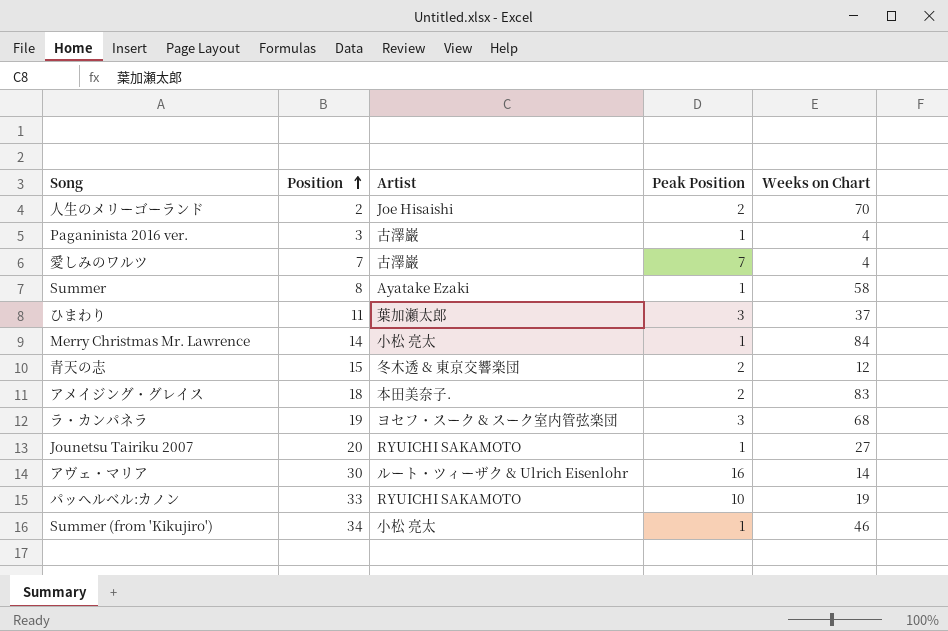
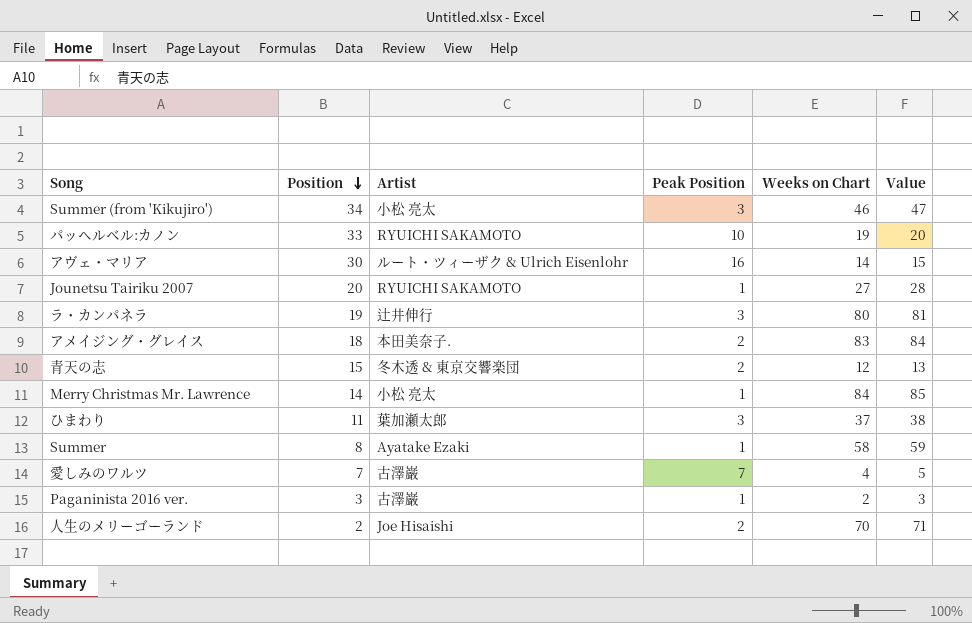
row order: Position ascending -> Position descending
column Value | formula: none -> [Weeks on Chart] + 1
Summer (from 'Kikujiro') | Peak Position: 1 -> 3
ラ・カンパネラ | Artist: ヨセフ・スーク & スーク室内管弦楽団 -> 辻井伸行
ラ・カンパネラ | Weeks on Chart: 68 -> 80
Paganinista 2016 ver. | Weeks on Chart: 4 -> 2

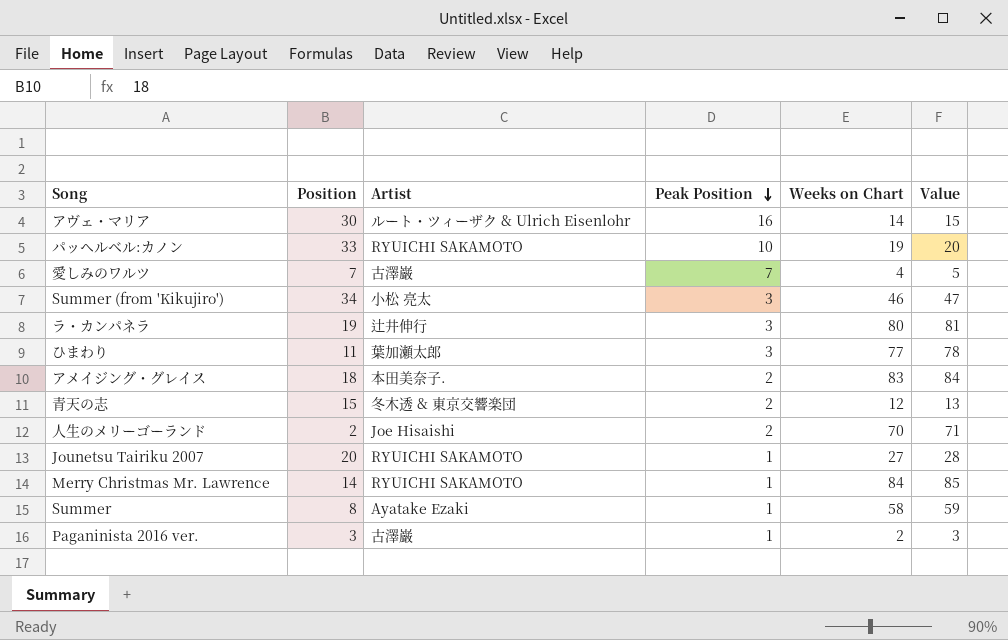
row order: Position descending -> Peak Position descending
ひまわり | Weeks on Chart: 37 -> 77
ひまわり | Value: 38 -> 78
Merry Christmas Mr. Lawrence | Artist: 小松 亮太 -> RYUICHI SAKAMOTO

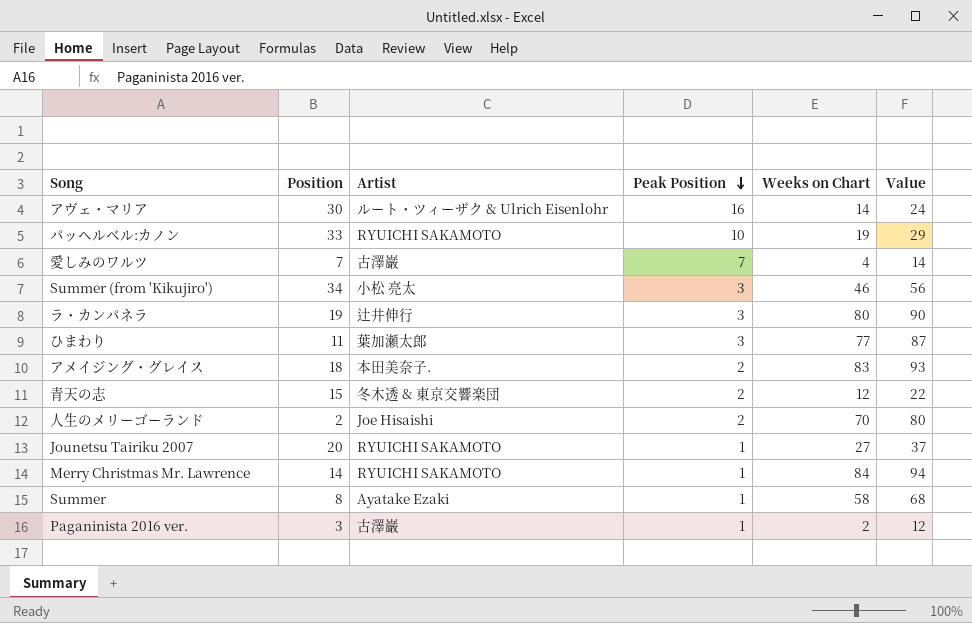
column Value | formula: [Weeks on Chart] + 1 -> [Weeks on Chart] + 10

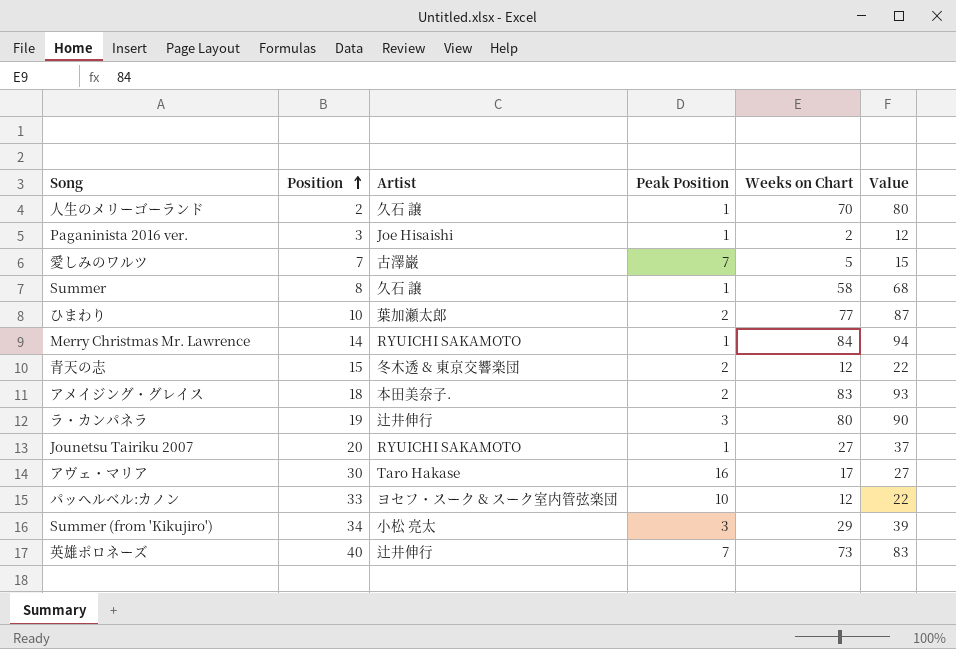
row order: Peak Position descending -> Position ascending
人生のメリーゴーランド | Artist: Joe Hisaishi -> 久石 譲
人生のメリーゴーランド | Peak Position: 2 -> 1
Paganinista 2016 ver. | Artist: 古澤巌 -> Joe Hisaishi
愛しみのワルツ | Weeks on Chart: 4 -> 5
愛しみのワルツ | Value: 14 -> 15
Summer | Artist: Ayatake Ezaki -> 久石 譲
ひまわり | Position: 11 -> 10
ひまわり | Peak Position: 3 -> 2
アヴェ・マリア | Artist: ルート・ツィーザク & Ulrich Eisenlohr -> Taro Hakase
アヴェ・マリア | Weeks on Chart: 14 -> 17
アヴェ・マリア | Value: 24 -> 27
パッヘルベル:カノン | Artist: RYUICHI SAKAMOTO -> ヨセフ・スーク & スーク室内管弦楽団
パッヘルベル:カノン | Weeks on Chart: 19 -> 12
パッヘルベル:カノン | Value: 29 -> 22
Summer (from 'Kikujiro') | Weeks on Chart: 46 -> 29
Summer (from 'Kikujiro') | Value: 56 -> 39
row 英雄ポロネーズ: none -> 40 | 辻井伸行 | 7 | 73 | 83

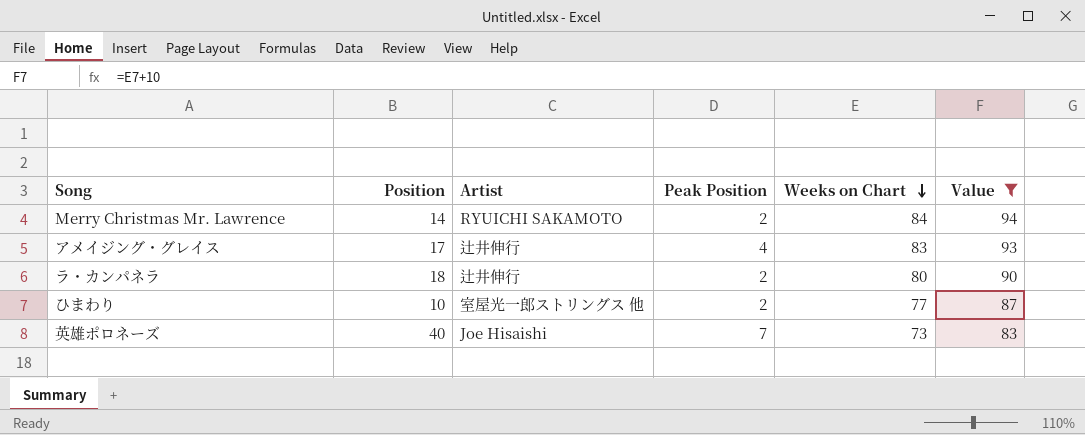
filter: none -> Value >= 83
row order: Position ascending -> Weeks on Chart descending
Merry Christmas Mr. Lawrence | Peak Position: 1 -> 2
アメイジング・グレイス | Position: 18 -> 17
アメイジング・グレイス | Artist: 本田美奈子. -> 辻井伸行
アメイジング・グレイス | Peak Position: 2 -> 4
ラ・カンパネラ | Position: 19 -> 18
ラ・カンパネラ | Peak Position: 3 -> 2
ひまわり | Artist: 葉加瀬太郎 -> 室屋光一郎ストリングス 他
英雄ポロネーズ | Artist: 辻井伸行 -> Joe Hisaishi

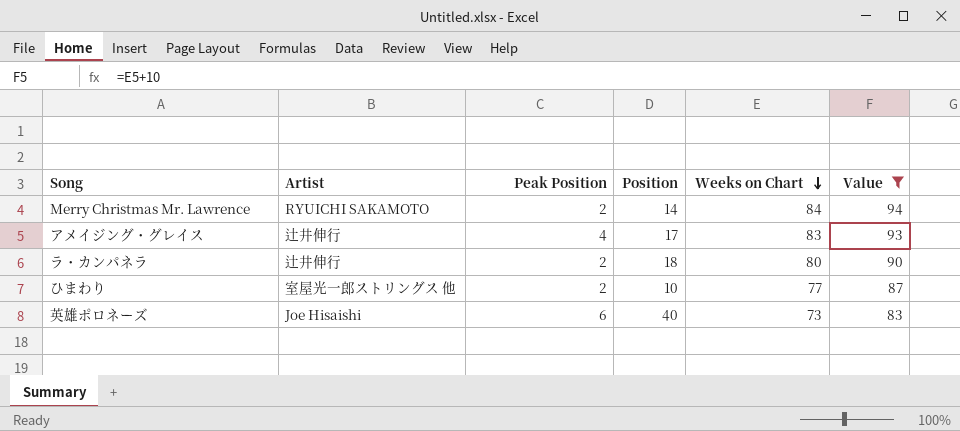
column Position | position: 2 -> 4
英雄ポロネーズ | Peak Position: 7 -> 6

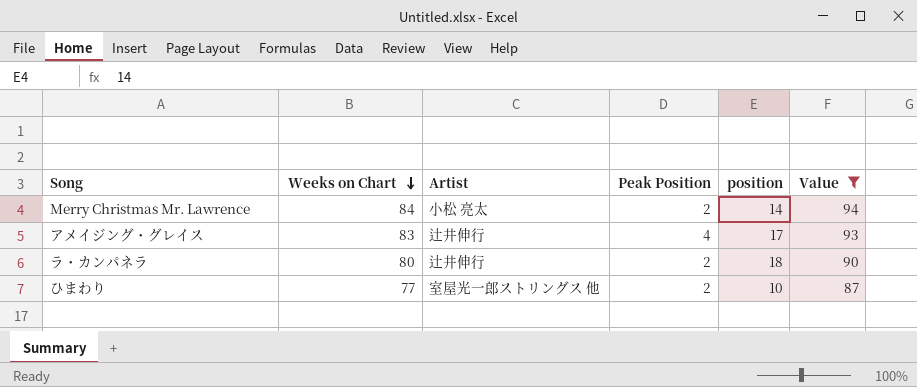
column Weeks on Chart | position: 5 -> 2
column name: Position -> position
row 英雄ポロネーズ: Joe Hisaishi | 6 | 40 | 73 | 83 -> none
Merry Christmas Mr. Lawrence | Artist: RYUICHI SAKAMOTO -> 小松 亮太

